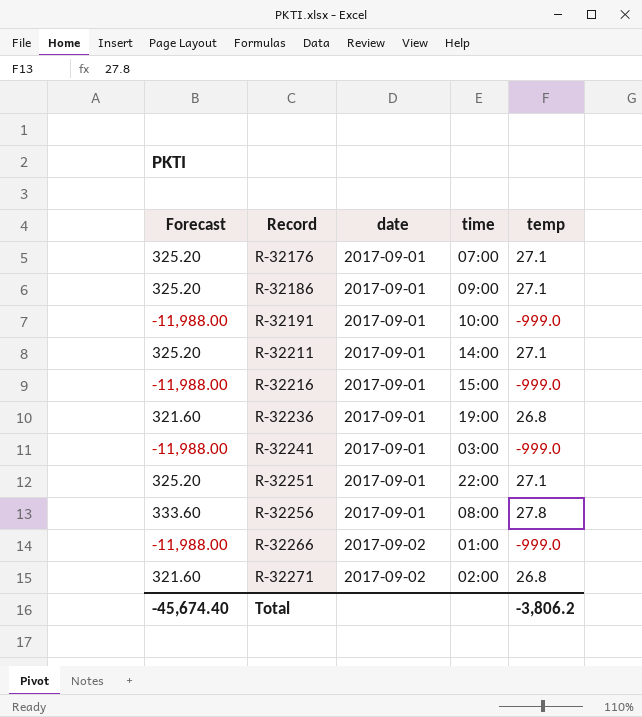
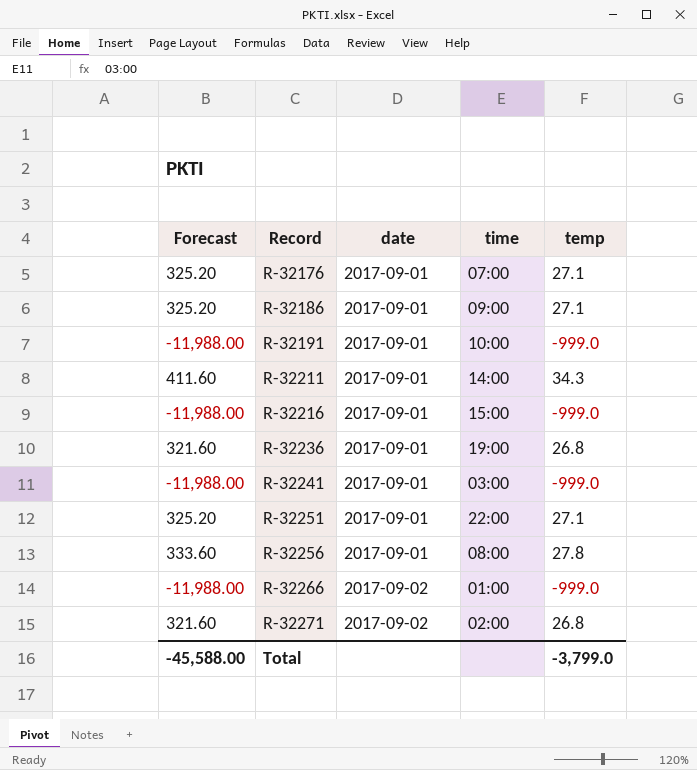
R-32211 | Forecast: 325.20 -> 411.60
R-32211 | temp: 27.1 -> 34.3
Total | Forecast: -45,674.40 -> -45,588.00
Total | temp: -3,806.2 -> -3,799.0

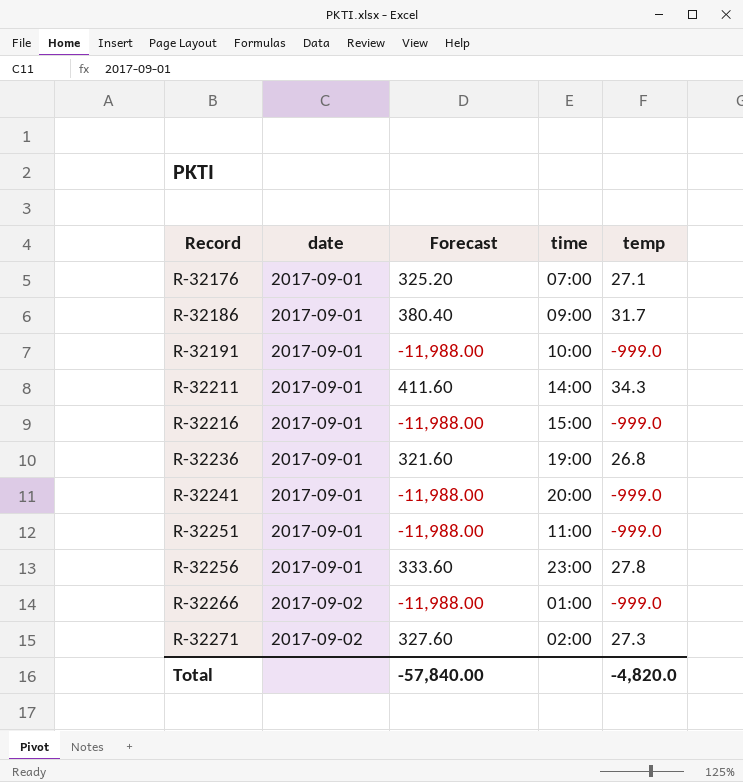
column Forecast | position: 1 -> 3
R-32186 | Forecast: 325.20 -> 380.40
R-32186 | temp: 27.1 -> 31.7
R-32241 | time: 03:00 -> 20:00
R-32251 | Forecast: 325.20 -> -11,988.00
R-32251 | time: 22:00 -> 11:00
R-32251 | temp: 27.1 -> -999.0
R-32256 | time: 08:00 -> 23:00
R-32271 | Forecast: 321.60 -> 327.60
R-32271 | temp: 26.8 -> 27.3
Total | Forecast: -45,588.00 -> -57,840.00
Total | temp: -3,799.0 -> -4,820.0

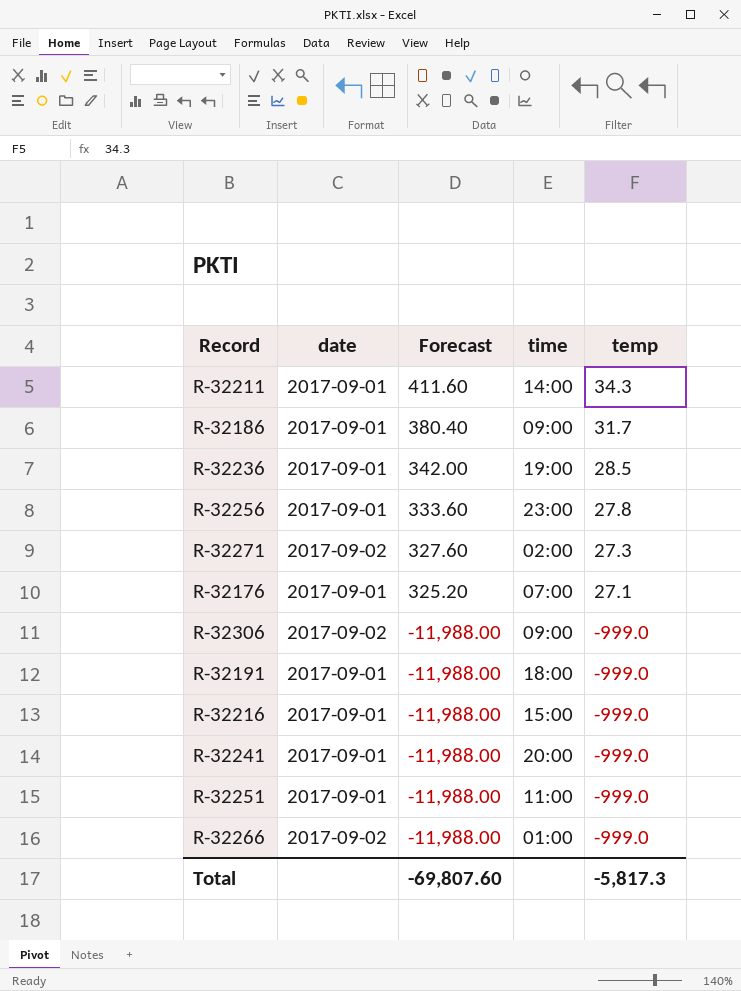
row order: Record ascending -> Forecast descending
R-32236 | Forecast: 321.60 -> 342.00
R-32236 | temp: 26.8 -> 28.5
row R-32306: none -> 2017-09-02 | -11,988.00 | 09:00 | -999.0
R-32191 | time: 10:00 -> 18:00
Total | Forecast: -57,840.00 -> -69,807.60
Total | temp: -4,820.0 -> -5,817.3

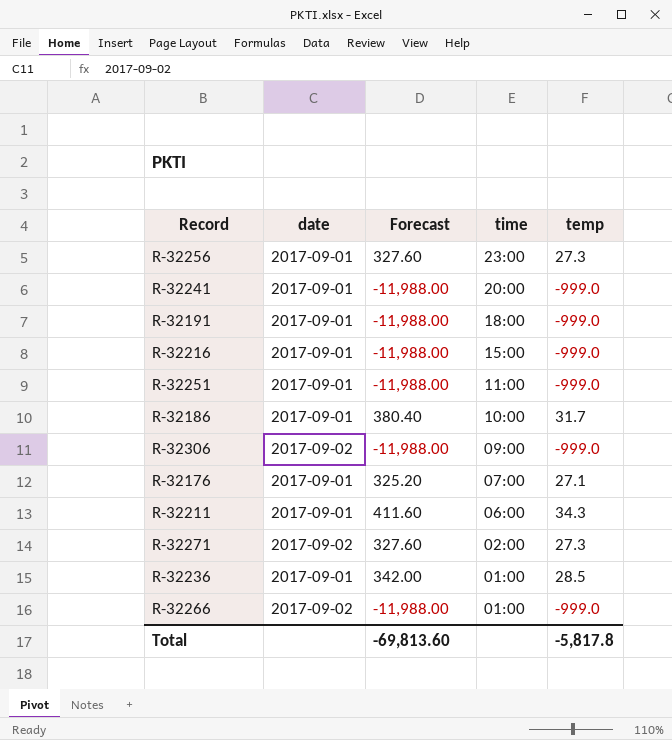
row order: Forecast descending -> time descending
R-32256 | Forecast: 333.60 -> 327.60
R-32256 | temp: 27.8 -> 27.3
R-32186 | time: 09:00 -> 10:00
R-32211 | time: 14:00 -> 06:00
R-32236 | time: 19:00 -> 01:00
Total | Forecast: -69,807.60 -> -69,813.60
Total | temp: -5,817.3 -> -5,817.8

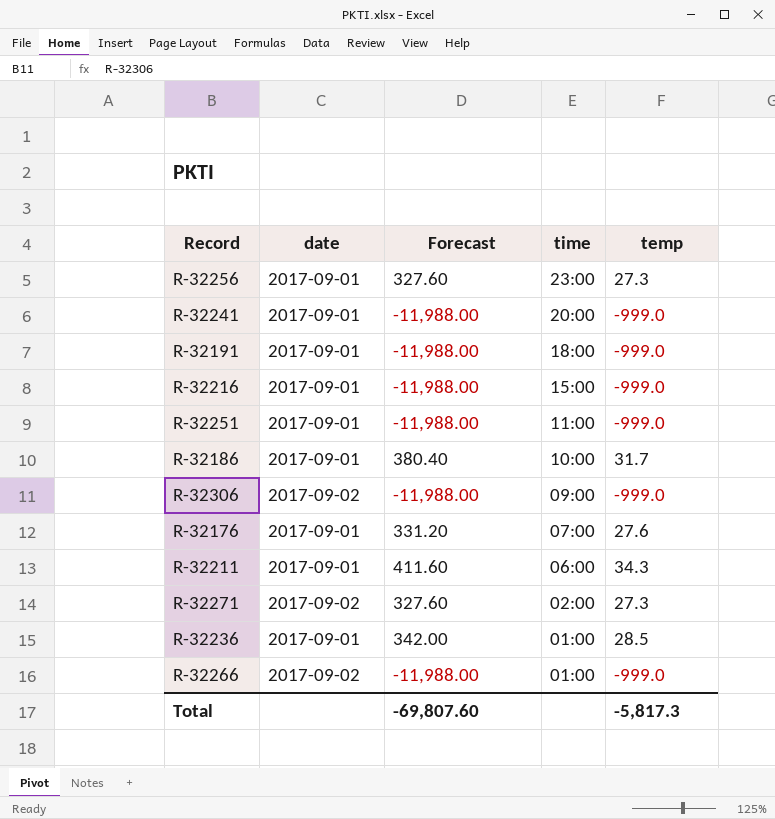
R-32176 | Forecast: 325.20 -> 331.20
R-32176 | temp: 27.1 -> 27.6
Total | Forecast: -69,813.60 -> -69,807.60
Total | temp: -5,817.8 -> -5,817.3

